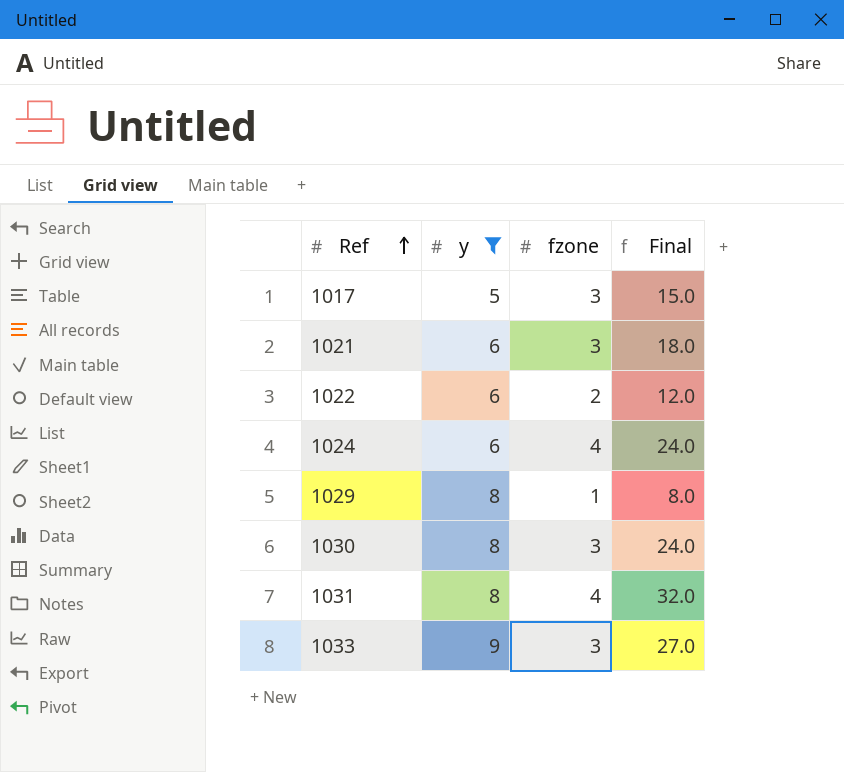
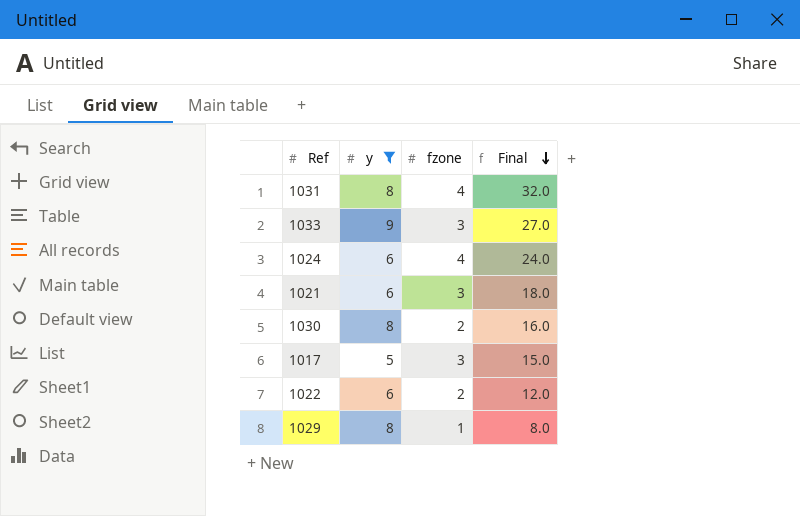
row order: Ref ascending -> Final descending
1030 | fzone: 3 -> 2
1030 | Final: 24.0 -> 16.0

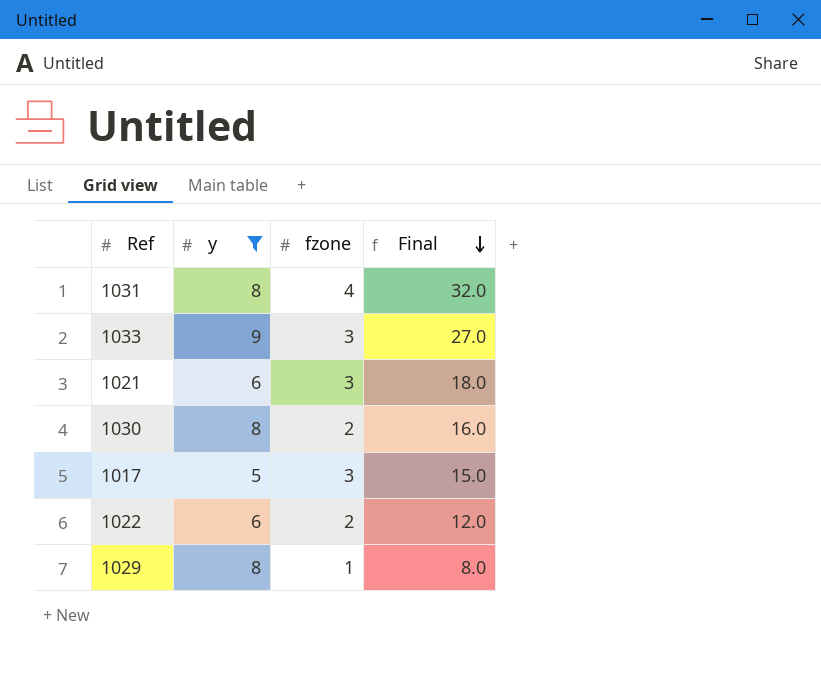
row 1024: 6 | 4 | 24.0 -> none

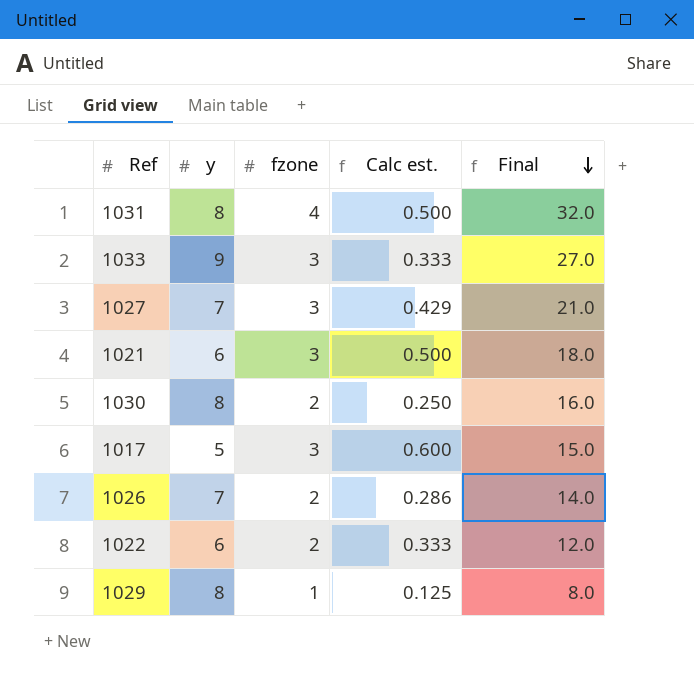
filter: y != 7 -> none
column Calc est. | formula: none -> [fzone] / [y]

